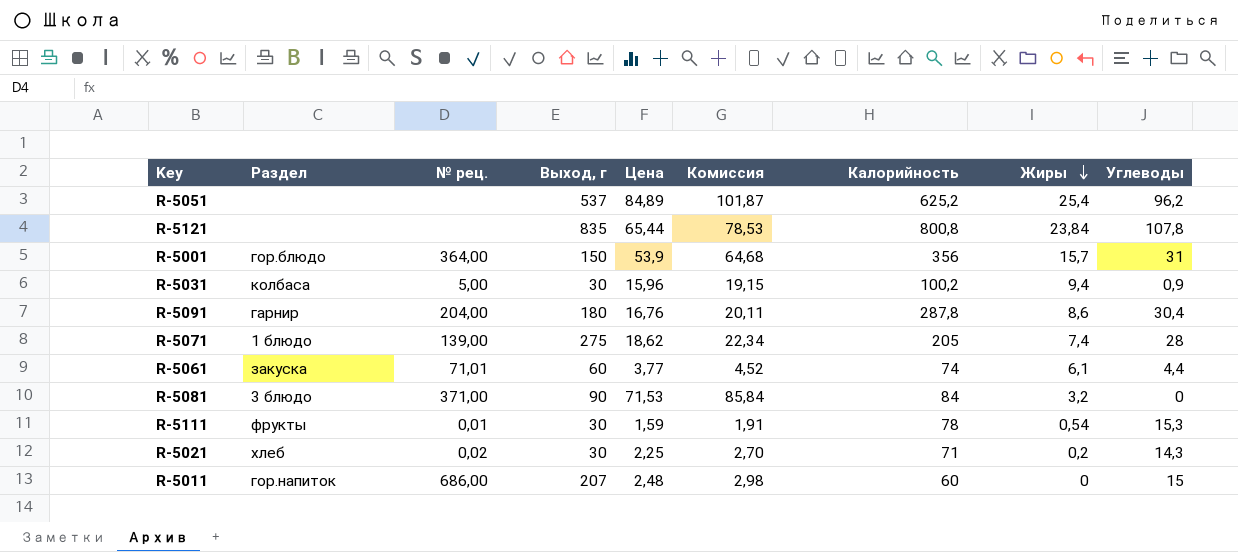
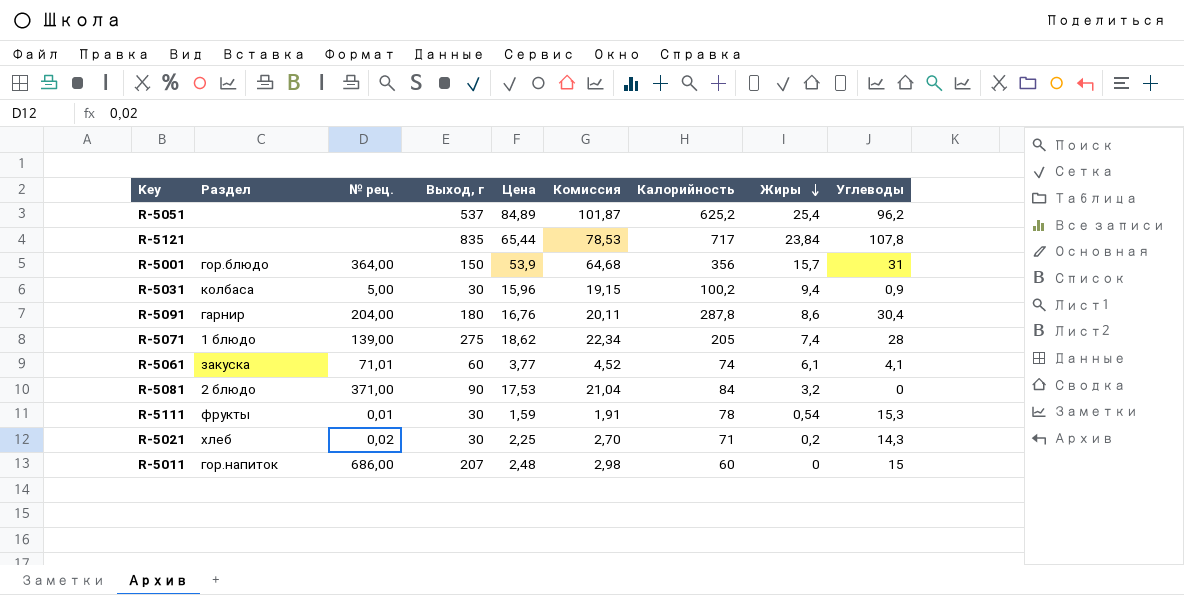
R-5121 | Калорийность: 800,8 -> 717
R-5061 | Углеводы: 4,4 -> 4,1
R-5081 | Раздел: 3 блюдо -> 2 блюдо
R-5081 | Цена: 71,53 -> 17,53
R-5081 | Комиссия: 85,84 -> 21,04

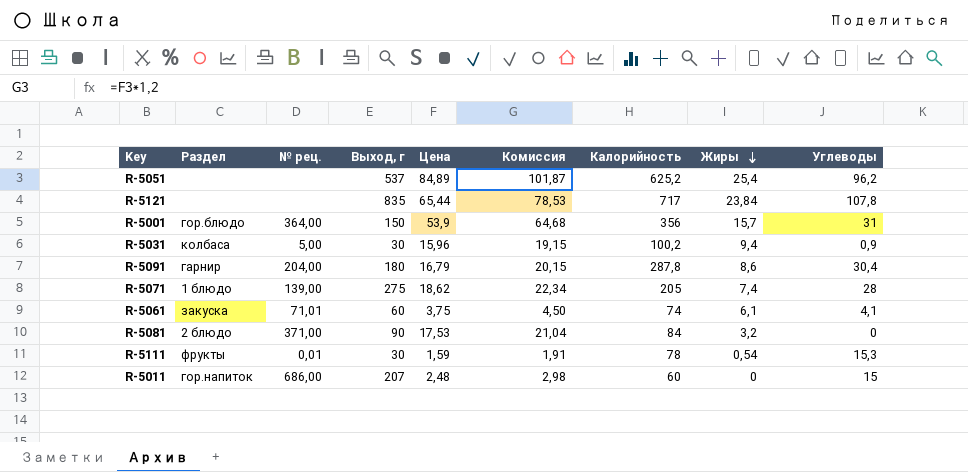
row R-5021: хлеб | 0,02 | 30 | 2,25 | 2,70 | 71 | 0,2 | 14,3 -> none
R-5091 | Цена: 16,76 -> 16,79
R-5091 | Комиссия: 20,11 -> 20,15
R-5061 | Цена: 3,77 -> 3,75
R-5061 | Комиссия: 4,52 -> 4,50

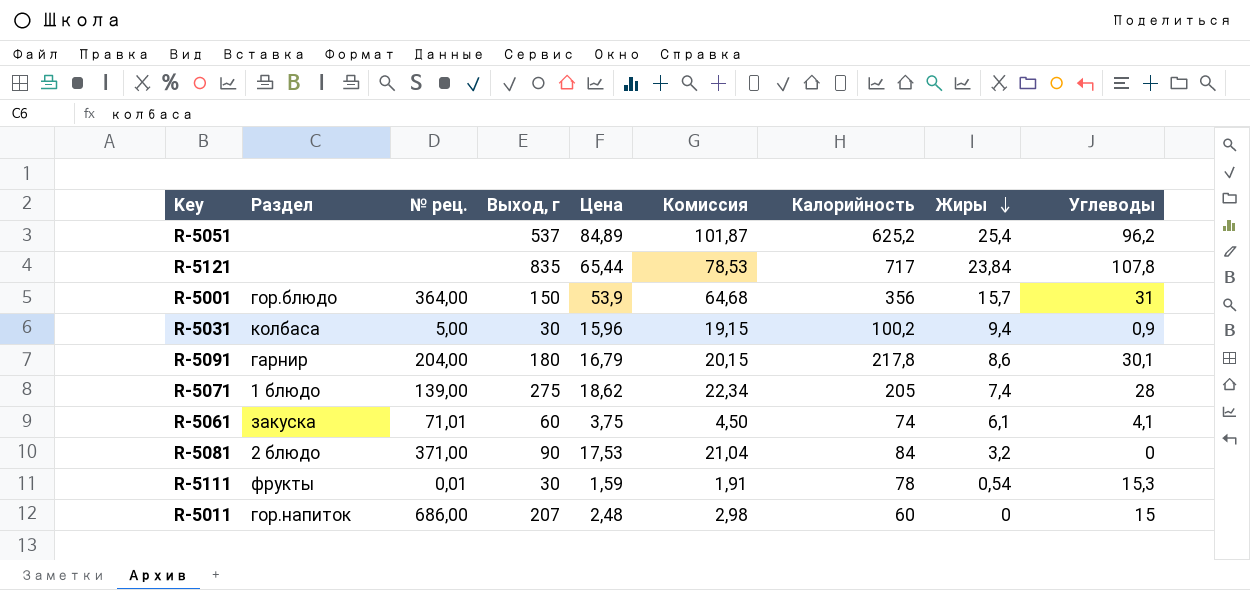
R-5091 | Калорийность: 287,8 -> 217,8
R-5091 | Углеводы: 30,4 -> 30,1

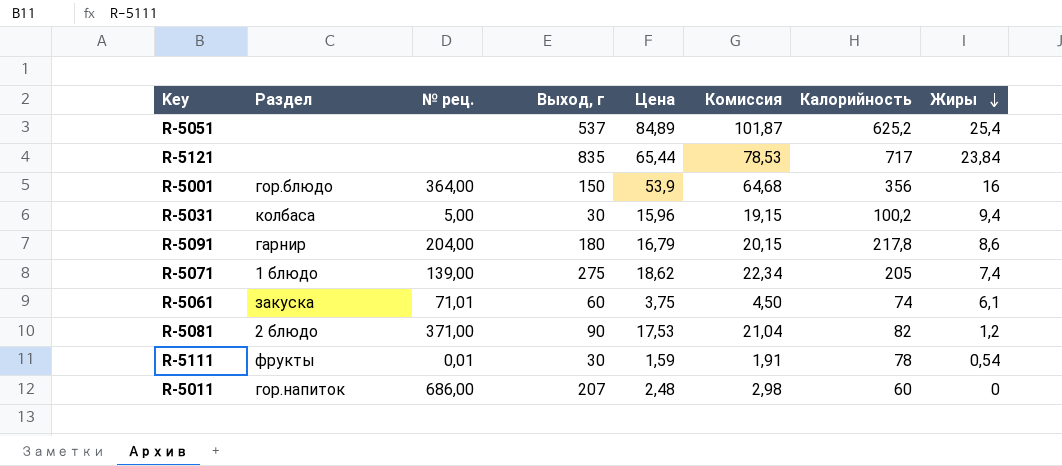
column Углеводы | position: 9 -> none
R-5001 | Жиры: 15,7 -> 16
R-5081 | Калорийность: 84 -> 82
R-5081 | Жиры: 3,2 -> 1,2

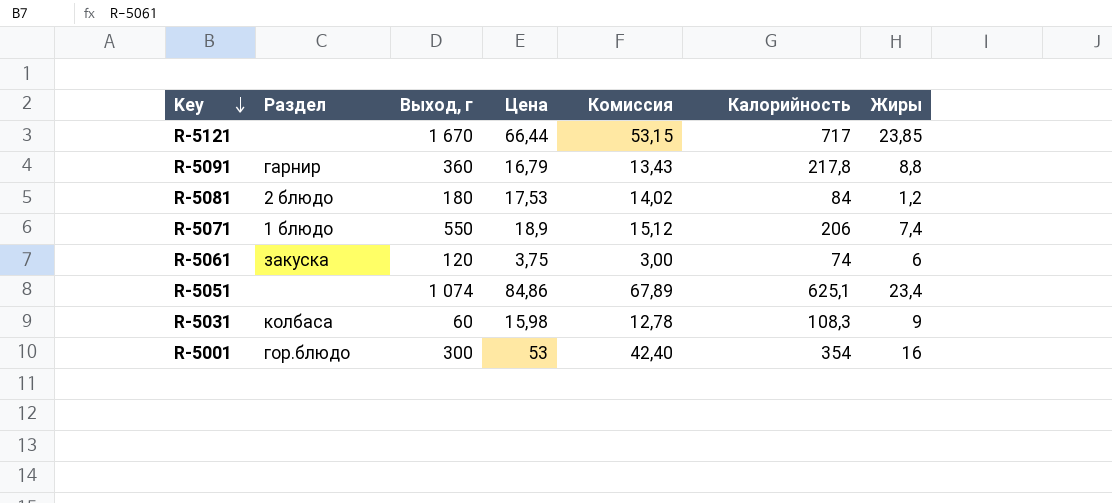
row order: Жиры descending -> Key descending
column № рец. | position: 3 -> none
column Комиссия | formula: [Цена] * 1,2 -> [Цена] * 0,8
row R-5111: фрукты | 0,01 | 30 | 1,59 | 1,91 | 78 | 0,54 -> none
row R-5011: гор.напиток | 686,00 | 207 | 2,48 | 2,98 | 60 | 0 -> none
R-5121 | Выход, г: 835 -> 1 670
R-5121 | Цена: 65,44 -> 66,44
R-5121 | Жиры: 23,84 -> 23,85
R-5091 | Выход, г: 180 -> 360
R-5091 | Жиры: 8,6 -> 8,8
R-5081 | Выход, г: 90 -> 180
R-5081 | Калорийность: 82 -> 84
R-5071 | Выход, г: 275 -> 550
R-5071 | Цена: 18,62 -> 18,9
R-5071 | Калорийность: 205 -> 206
R-5061 | Выход, г: 60 -> 120
R-5061 | Жиры: 6,1 -> 6
R-5051 | Выход, г: 537 -> 1 074
R-5051 | Цена: 84,89 -> 84,86
R-5051 | Калорийность: 625,2 -> 625,1
R-5051 | Жиры: 25,4 -> 23,4
R-5031 | Выход, г: 30 -> 60
R-5031 | Цена: 15,96 -> 15,98
R-5031 | Калорийность: 100,2 -> 108,3
R-5031 | Жиры: 9,4 -> 9
R-5001 | Выход, г: 150 -> 300
R-5001 | Цена: 53,9 -> 53
R-5001 | Калорийность: 356 -> 354

